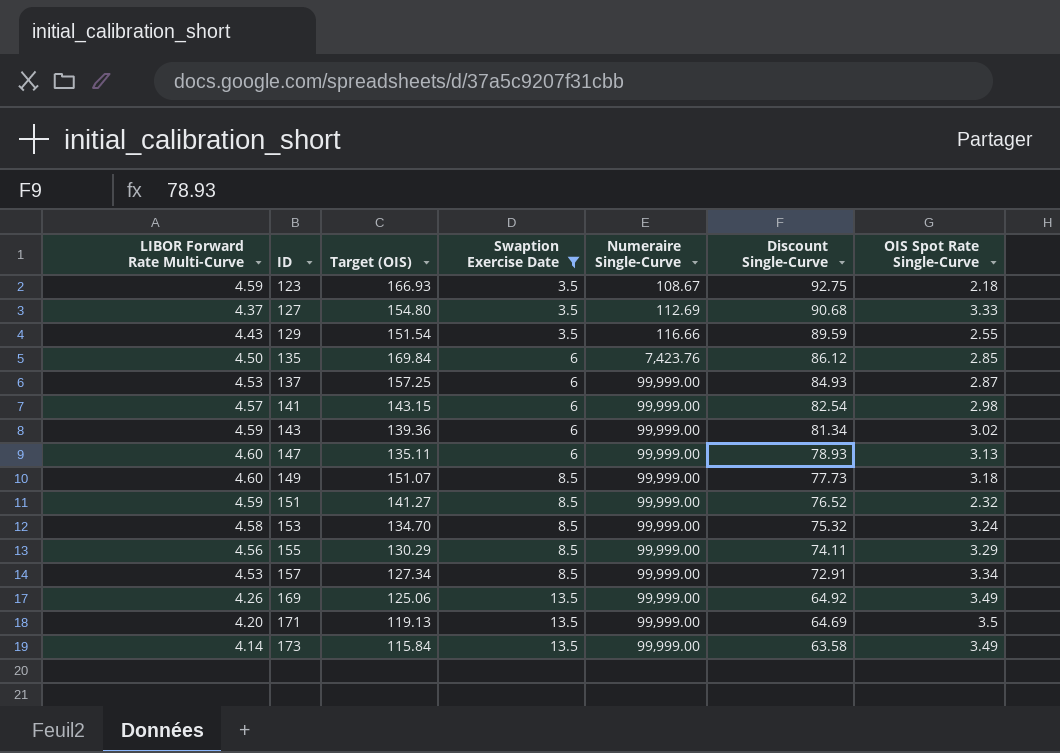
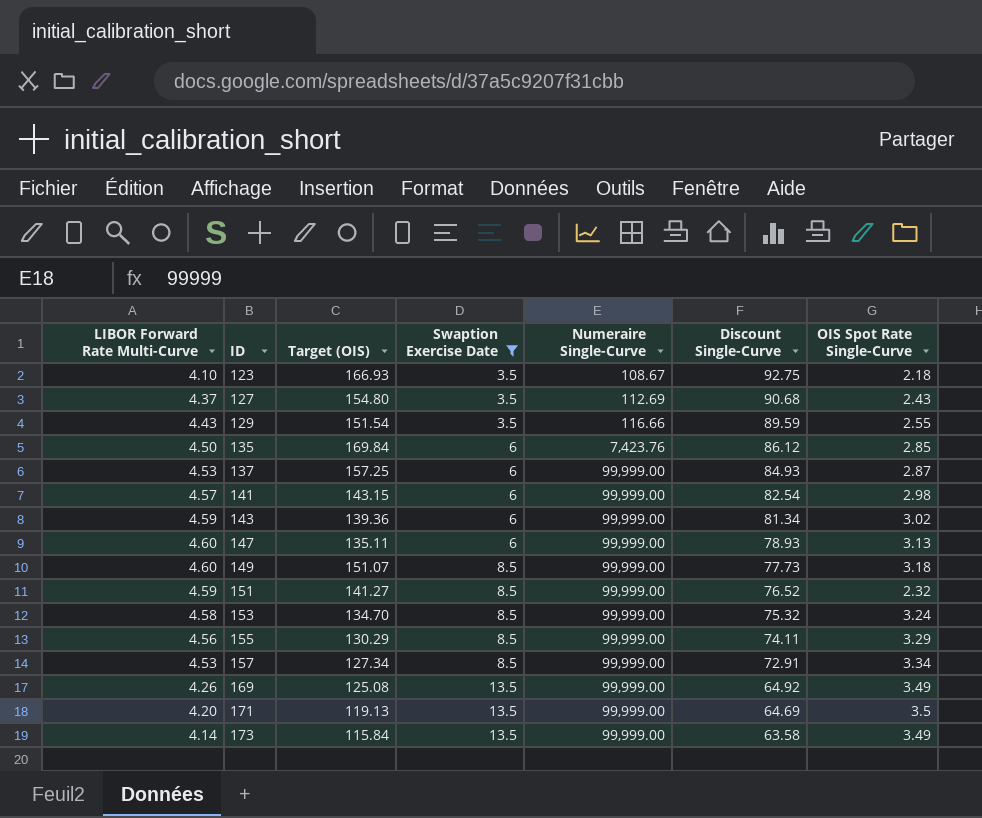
123 | LIBOR Forward Rate Multi-Curve: 4.59 -> 4.10
127 | OIS Spot Rate Single-Curve: 3.33 -> 2.43
169 | Target (OIS): 125.06 -> 125.08

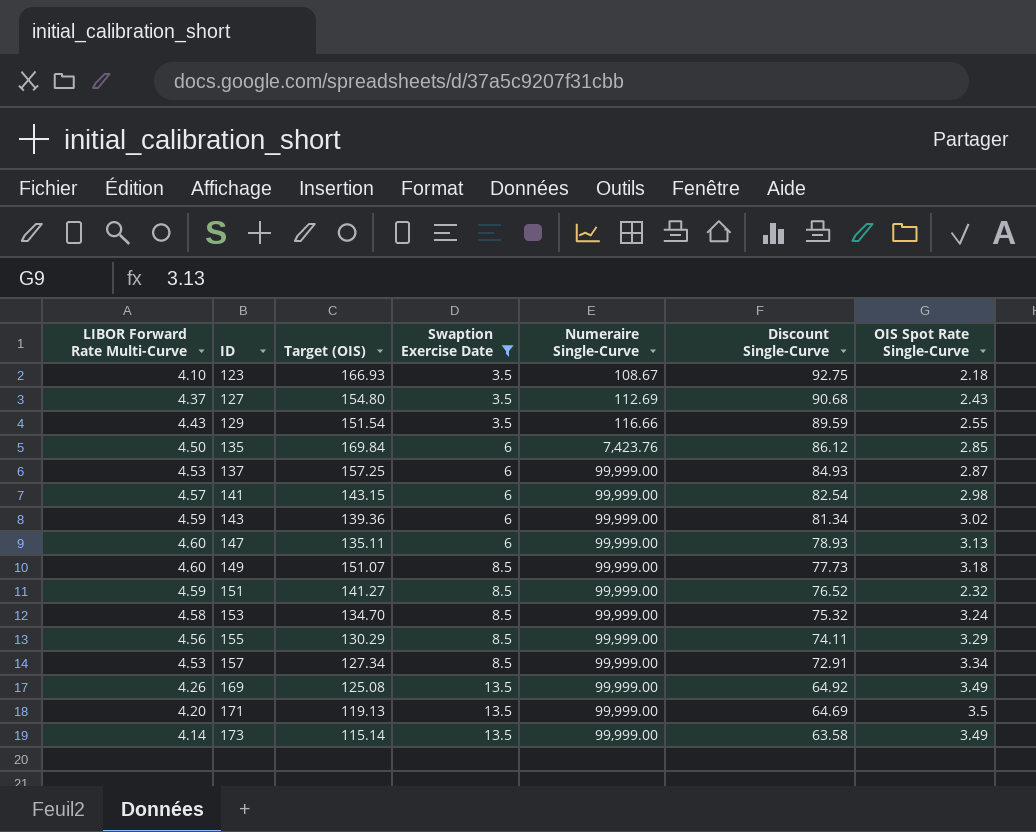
173 | Target (OIS): 115.84 -> 115.14

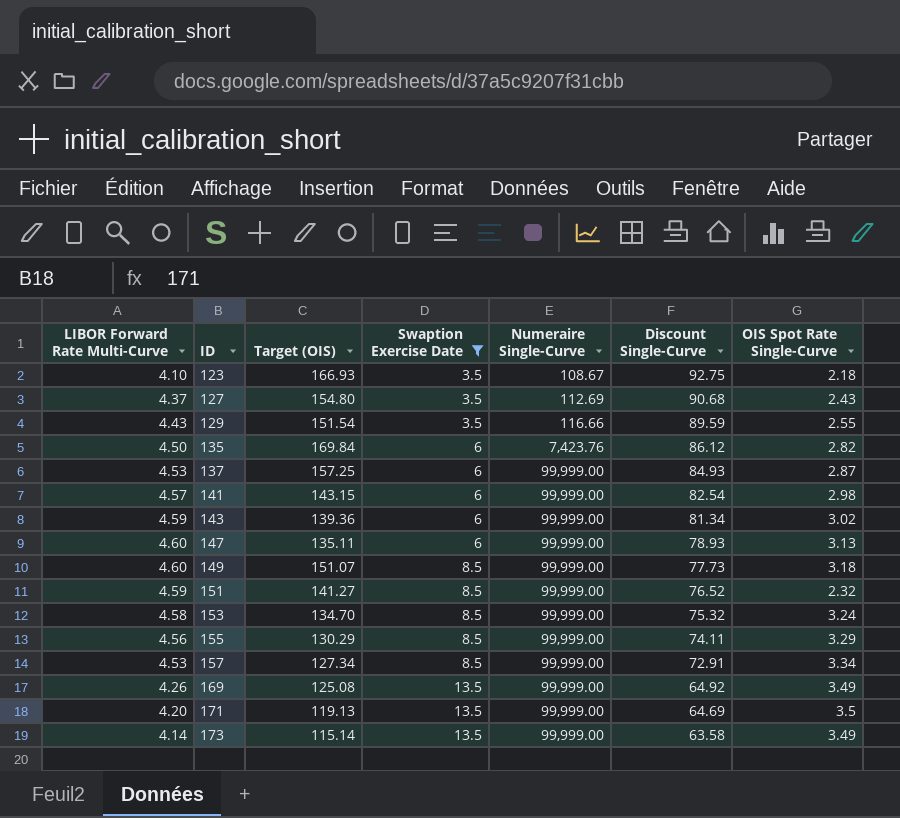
135 | OIS Spot Rate Single-Curve: 2.85 -> 2.82

